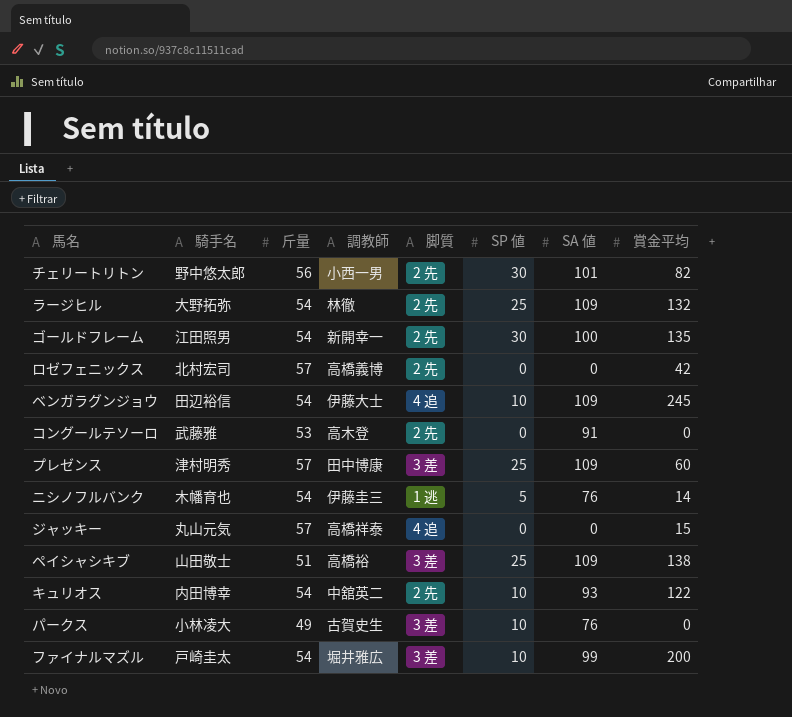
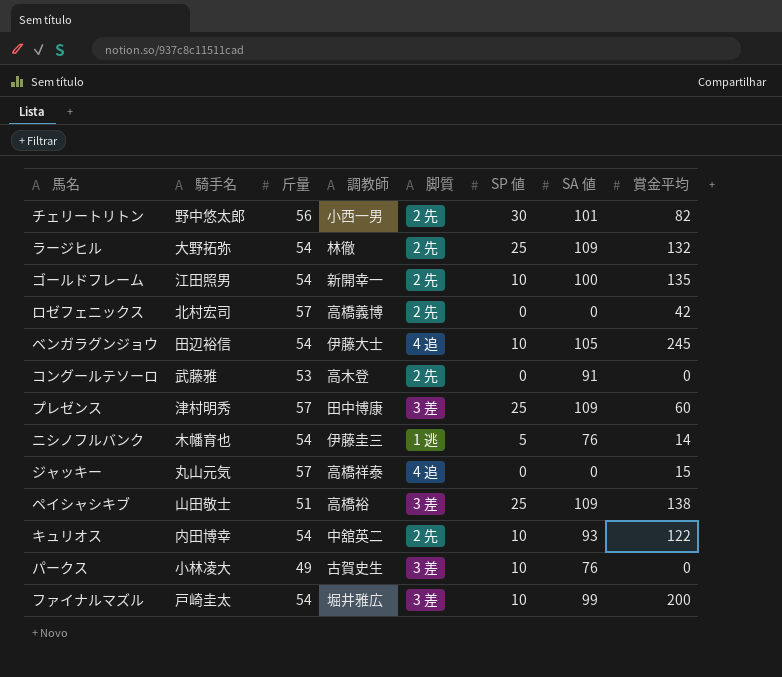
ゴールドフレーム | SP 値: 30 -> 10
ベンガラグンジョウ | SA 値: 109 -> 105

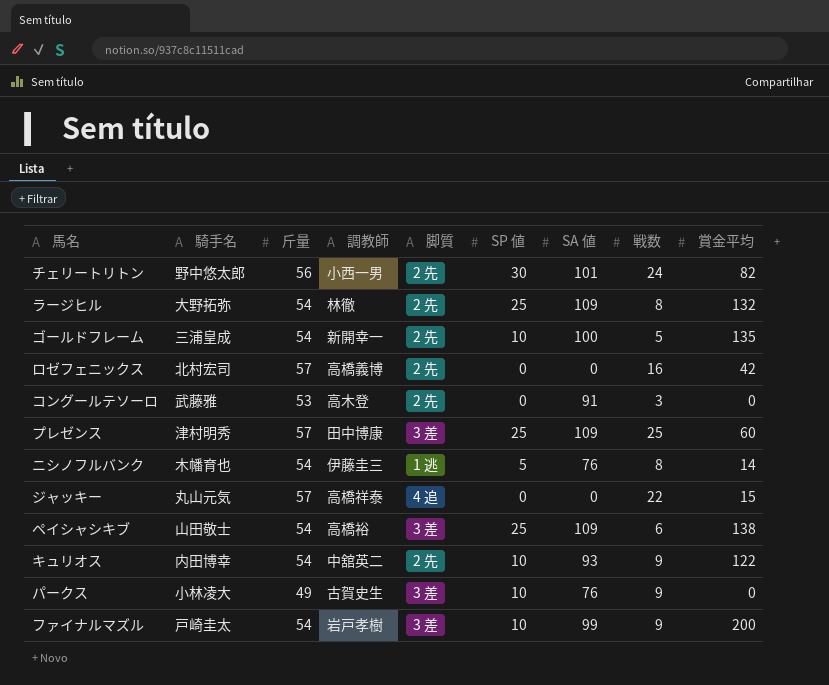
column 戦数 | position: none -> 8
row ベンガラグンジョウ: 田辺裕信 | 54 | 伊藤大士 | 4 追 | 10 | 105 | 245 -> none
ゴールドフレーム | 騎手名: 江田照男 -> 三浦皇成
ペイシャシキブ | 斤量: 51 -> 54
ファイナルマズル | 調教師: 堀井雅広 -> 岩戸孝樹

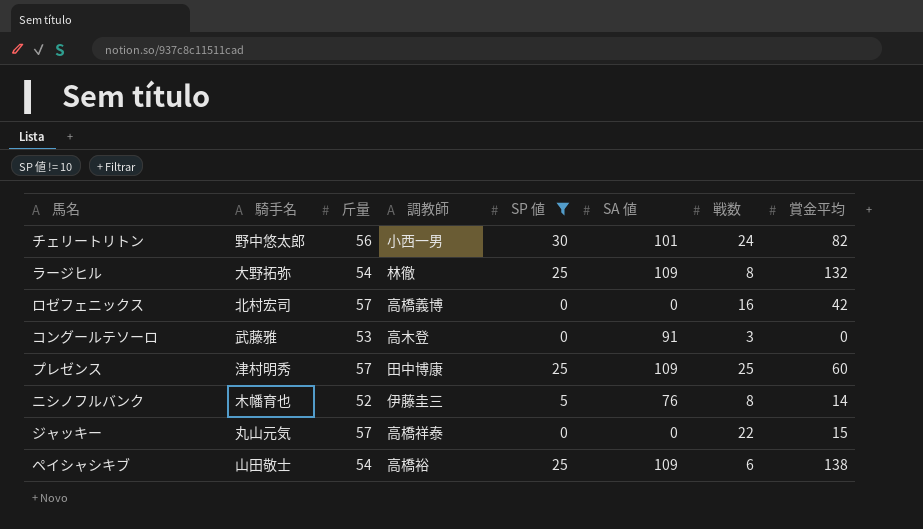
filter: none -> SP 値 != 10
column 脚質 | position: 5 -> none
ニシノフルバンク | 斤量: 54 -> 52

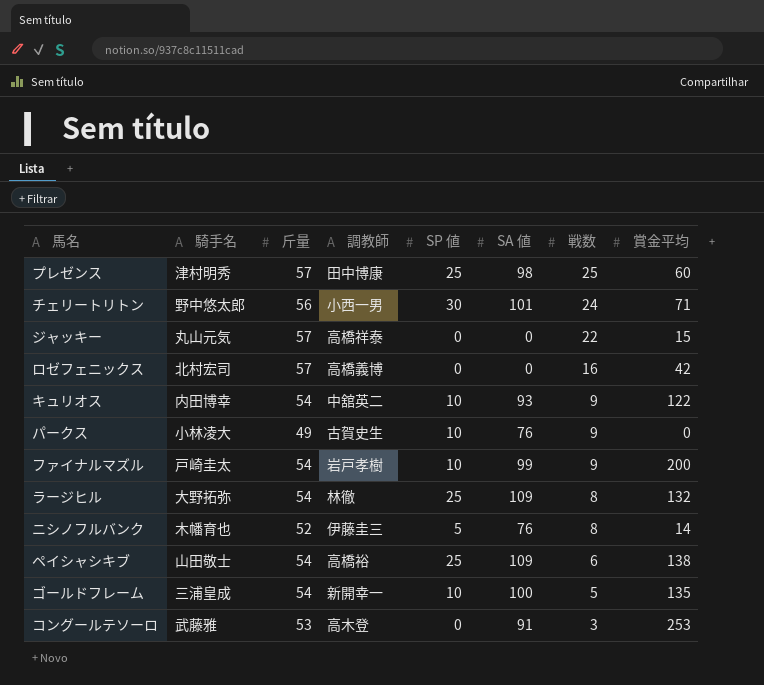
filter: SP 値 != 10 -> none
row order: none -> 戦数 descending
プレゼンス | SA 値: 109 -> 98
チェリートリトン | 賞金平均: 82 -> 71
コングールテソーロ | 賞金平均: 0 -> 253

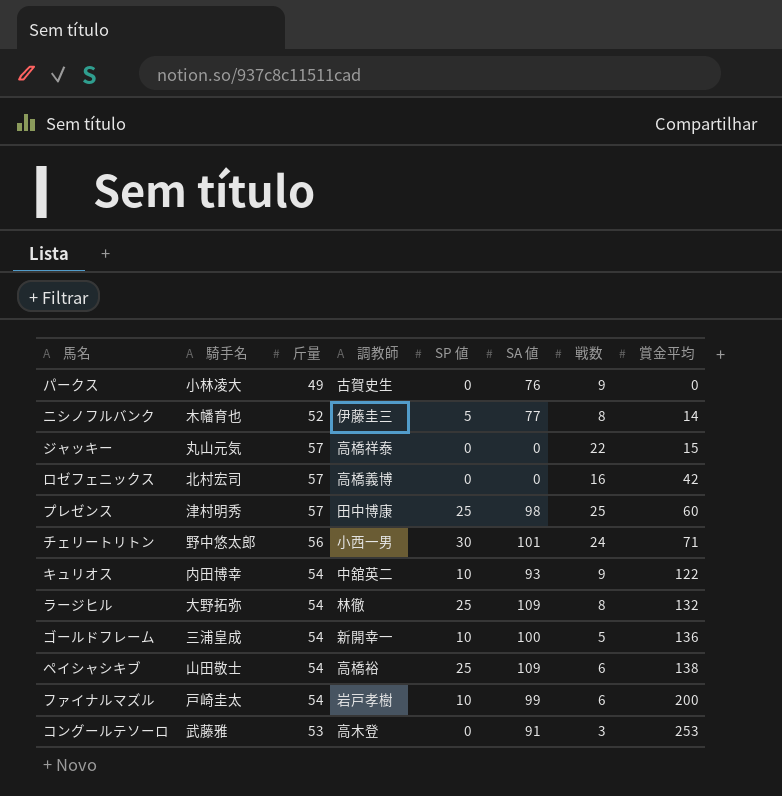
row order: 戦数 descending -> 賞金平均 ascending
パークス | SP 値: 10 -> 0
ニシノフルバンク | SA 値: 76 -> 77
ゴールドフレーム | 賞金平均: 135 -> 136
ファイナルマズル | 戦数: 9 -> 6

